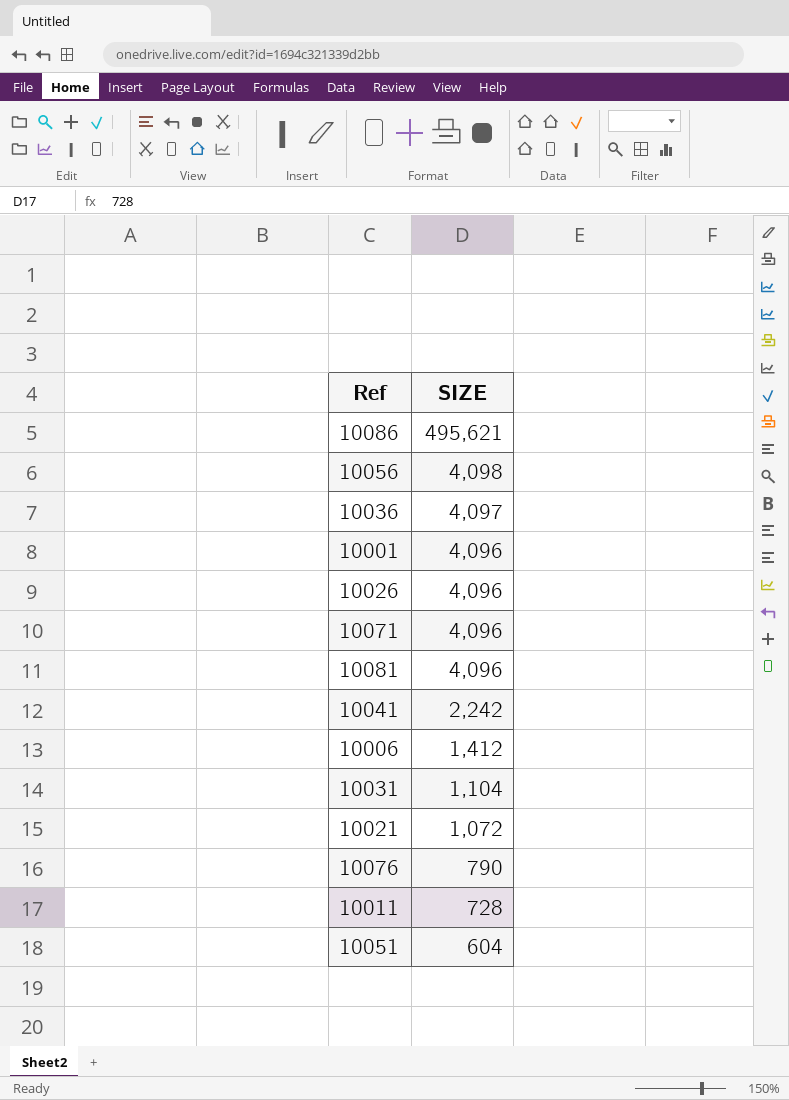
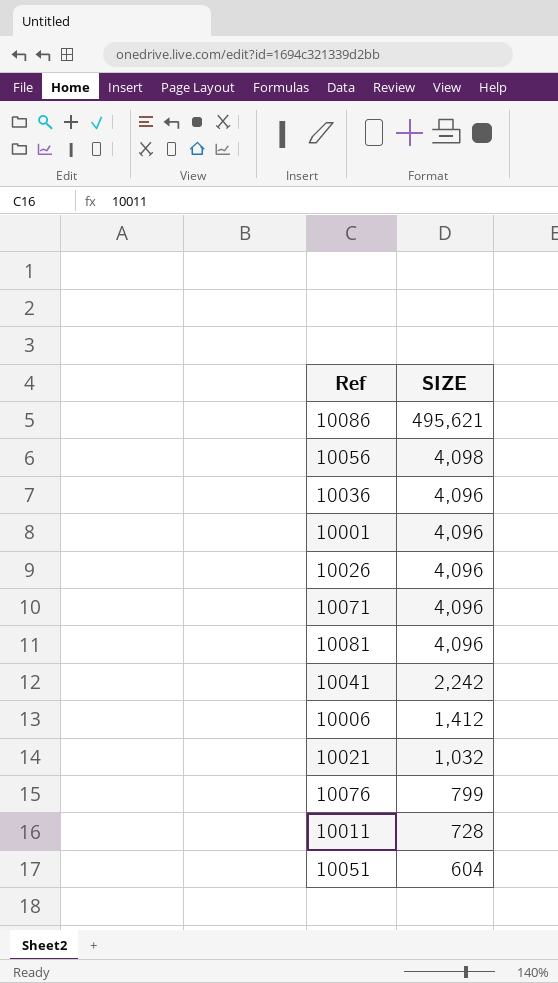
row 10031: 1,104 -> none
10036 | SIZE: 4,097 -> 4,096
10021 | SIZE: 1,072 -> 1,032
10076 | SIZE: 790 -> 799

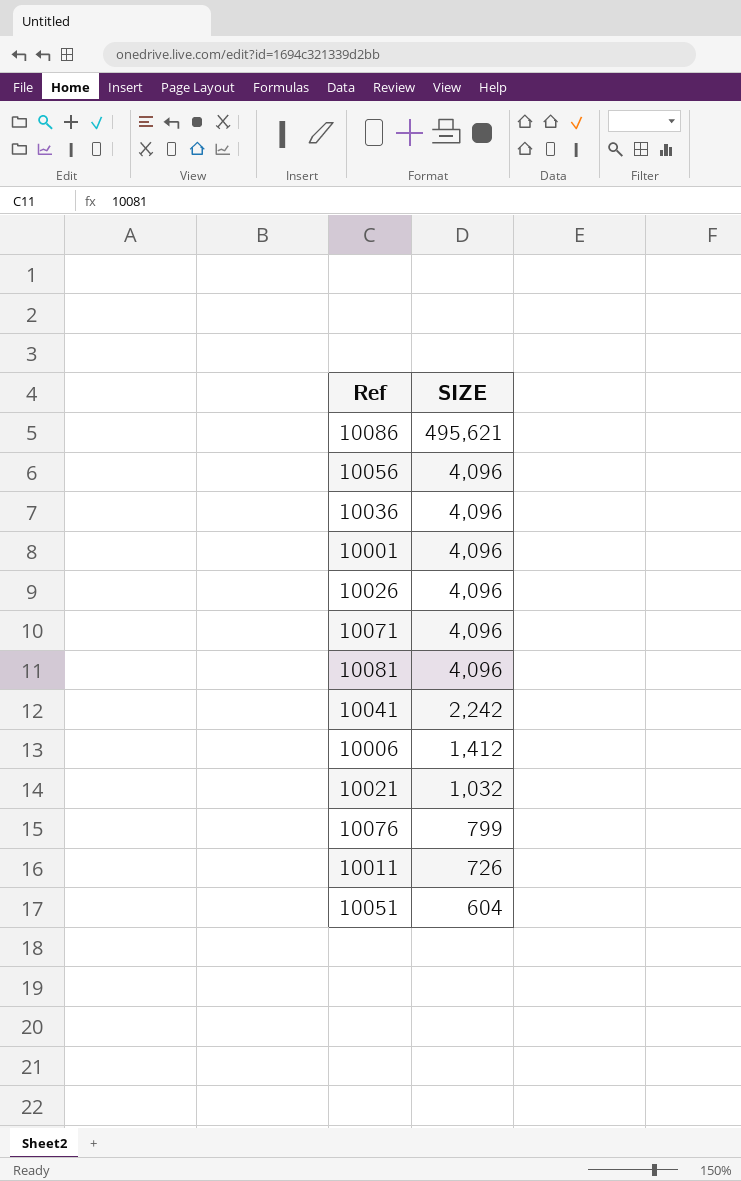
10056 | SIZE: 4,098 -> 4,096
10011 | SIZE: 728 -> 726

